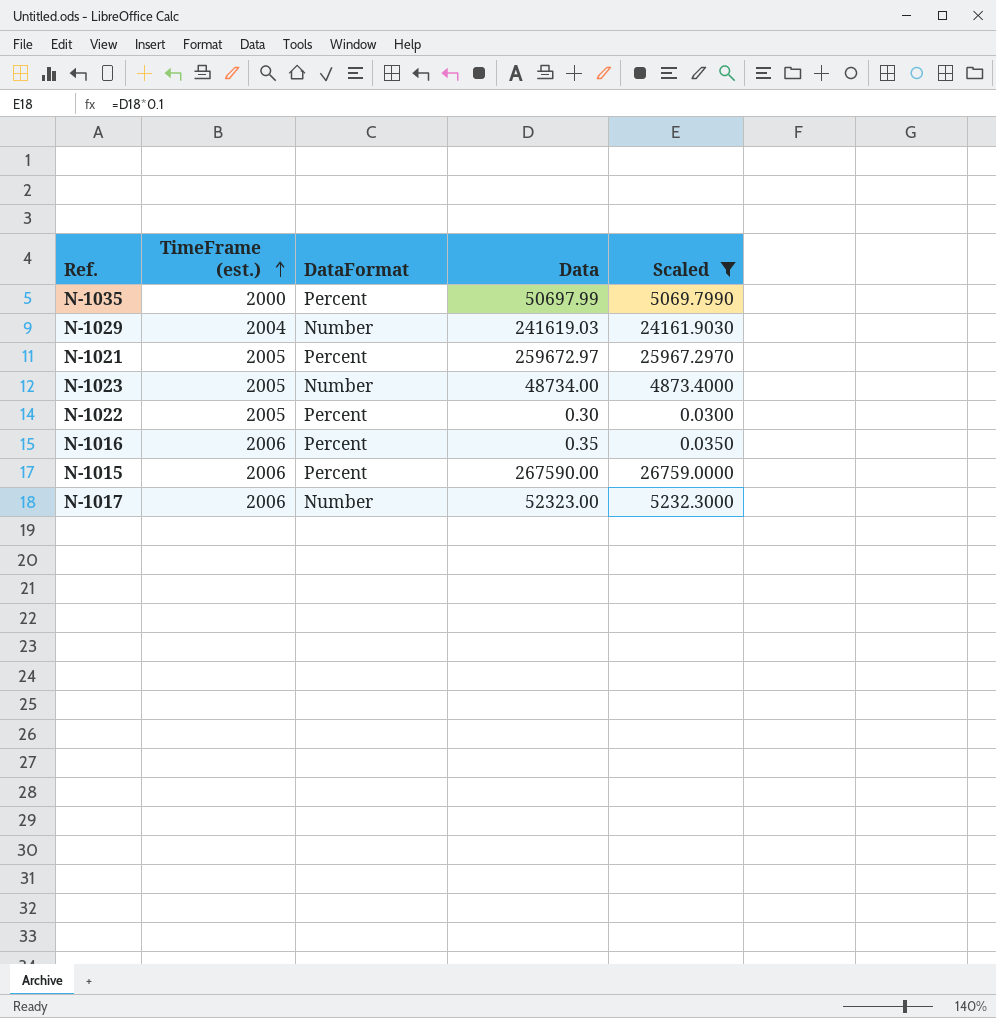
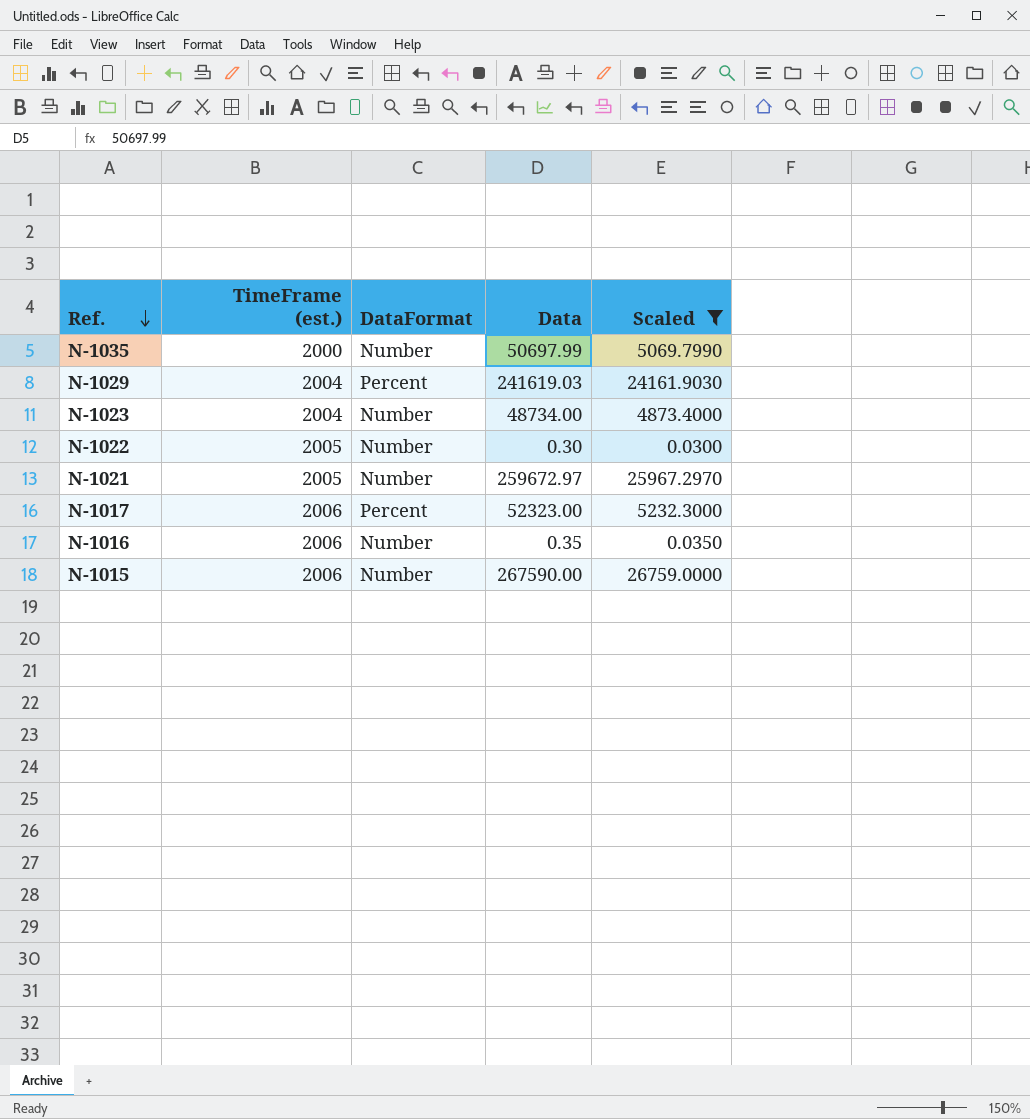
row order: TimeFrame (est.) ascending -> Ref. descending
N-1035 | DataFormat: Percent -> Number
N-1029 | DataFormat: Number -> Percent
N-1023 | TimeFrame (est.): 2005 -> 2004
N-1022 | DataFormat: Percent -> Number
N-1021 | DataFormat: Percent -> Number
N-1017 | DataFormat: Number -> Percent
N-1016 | DataFormat: Percent -> Number
N-1015 | DataFormat: Percent -> Number

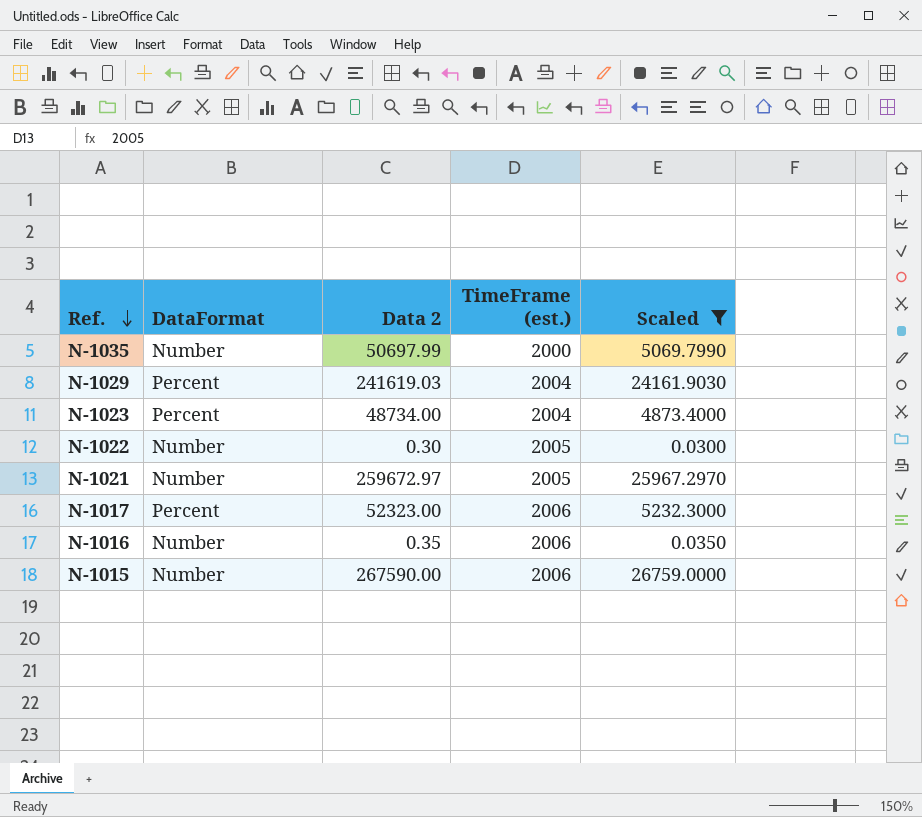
column name: Data -> Data 2
column TimeFrame (est.) | position: 2 -> 4
N-1023 | DataFormat: Number -> Percent

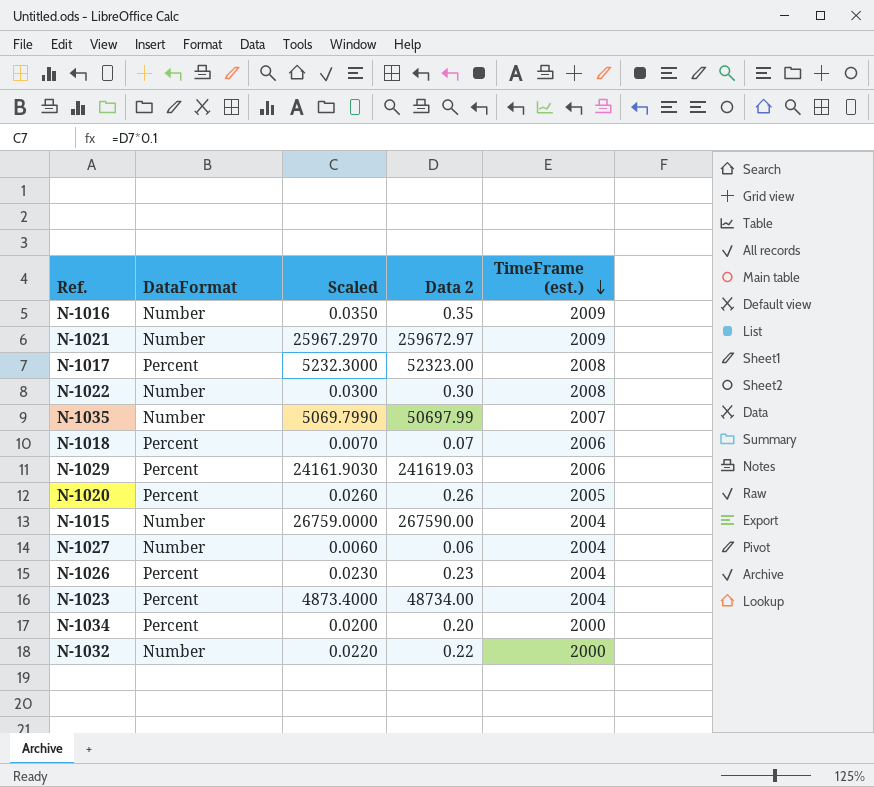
filter: Scaled >= 0.0300 -> none
row order: Ref. descending -> TimeFrame (est.) descending
column Scaled | position: 5 -> 3
N-1016 | TimeFrame (est.): 2006 -> 2009
N-1021 | TimeFrame (est.): 2005 -> 2009
N-1017 | TimeFrame (est.): 2006 -> 2008
N-1022 | TimeFrame (est.): 2005 -> 2008
N-1035 | TimeFrame (est.): 2000 -> 2007
N-1029 | TimeFrame (est.): 2004 -> 2006
N-1015 | TimeFrame (est.): 2006 -> 2004

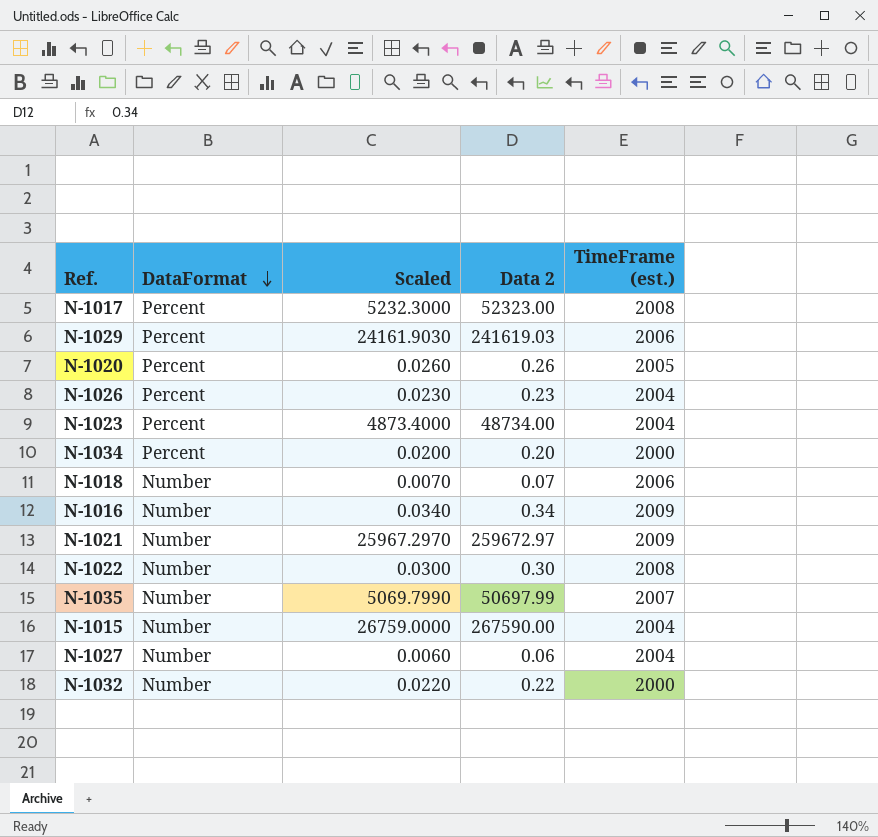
row order: TimeFrame (est.) descending -> DataFormat descending
N-1018 | DataFormat: Percent -> Number
N-1016 | Scaled: 0.0350 -> 0.0340
N-1016 | Data 2: 0.35 -> 0.34

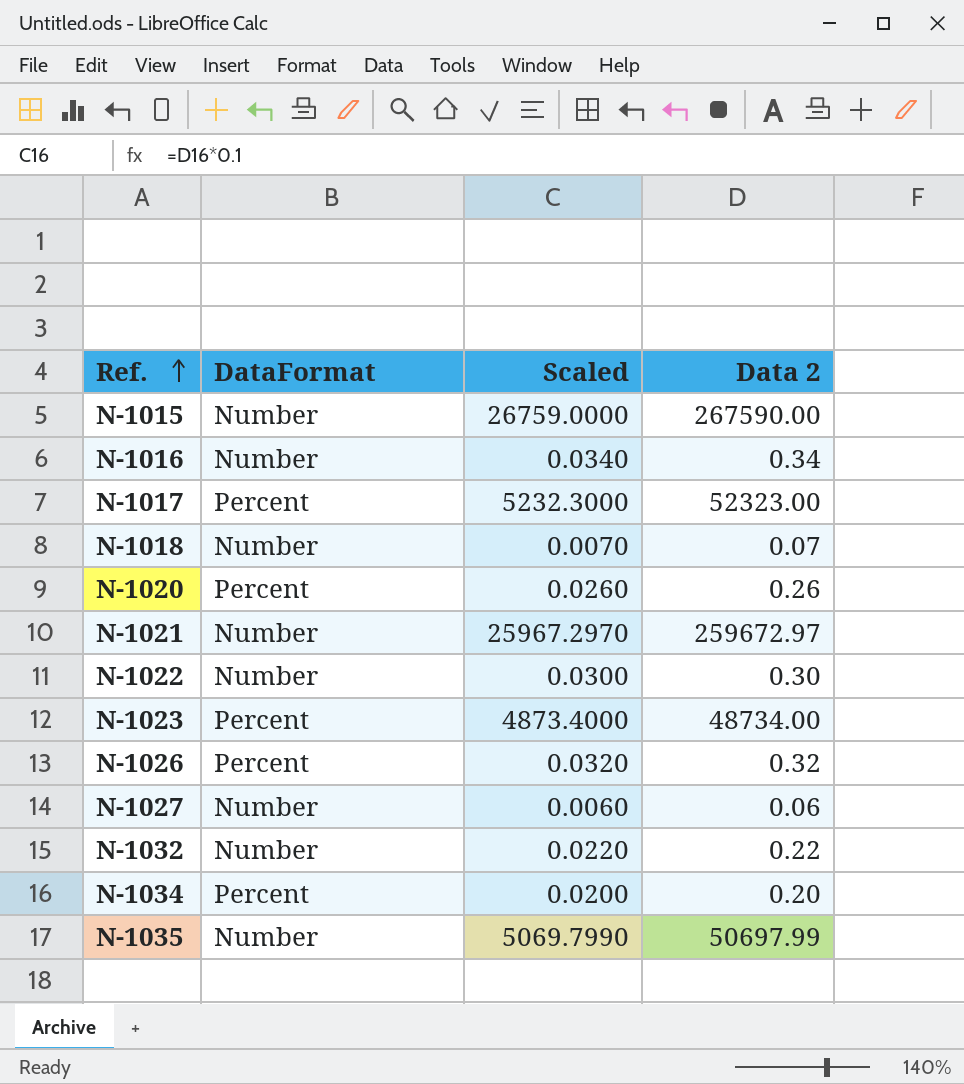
row order: DataFormat descending -> Ref. ascending
column TimeFrame (est.) | position: 5 -> none
row N-1029: Percent | 24161.9030 | 241619.03 | 2006 -> none
N-1026 | Scaled: 0.0230 -> 0.0320
N-1026 | Data 2: 0.23 -> 0.32

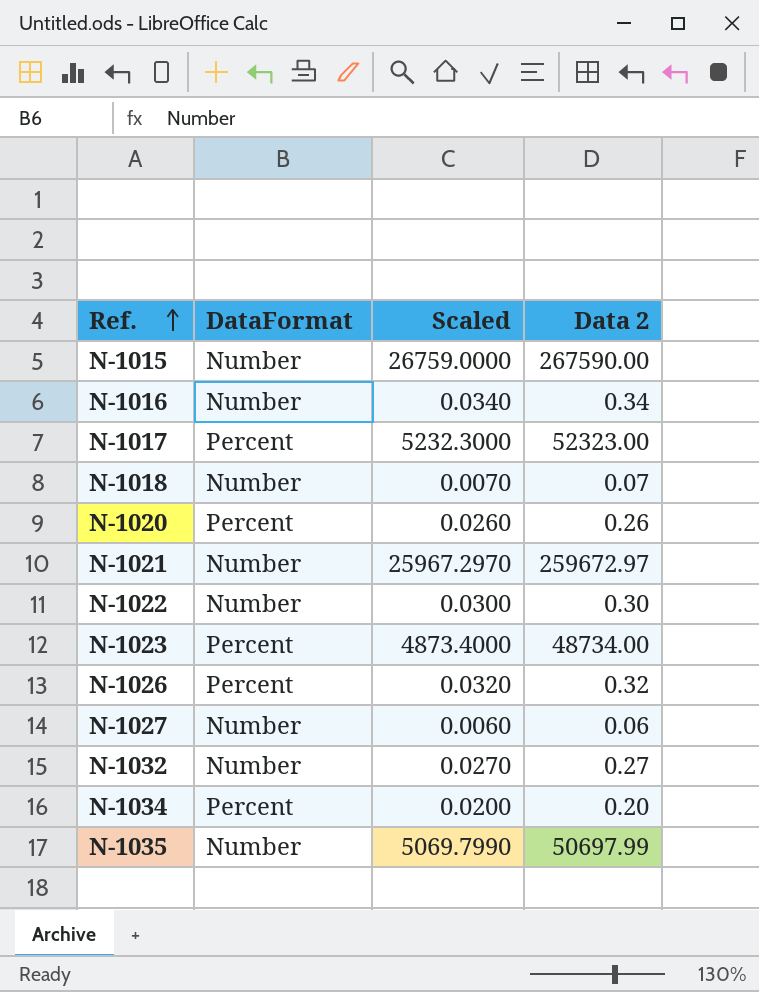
N-1032 | Scaled: 0.0220 -> 0.0270
N-1032 | Data 2: 0.22 -> 0.27

